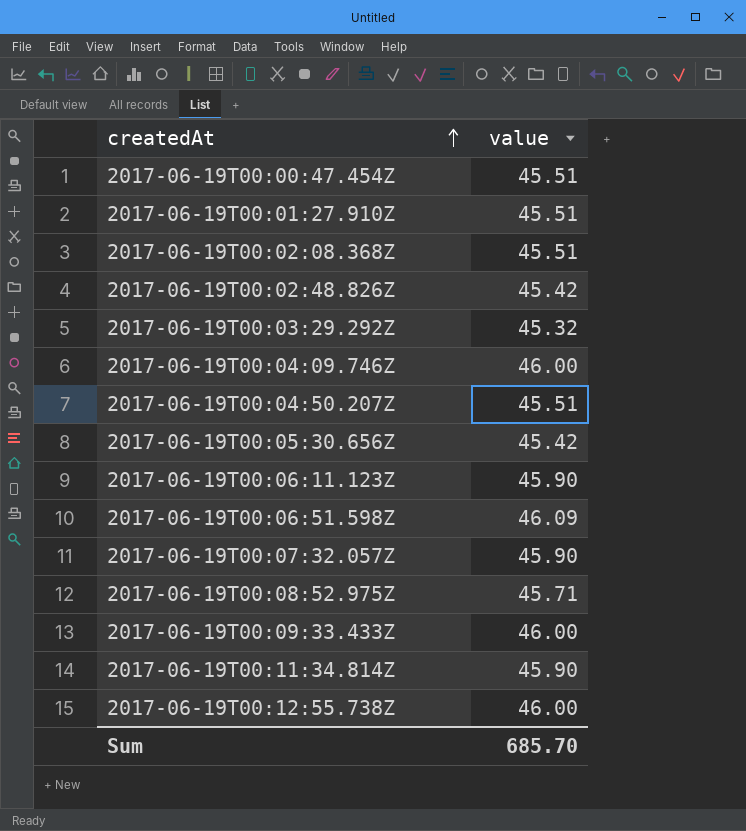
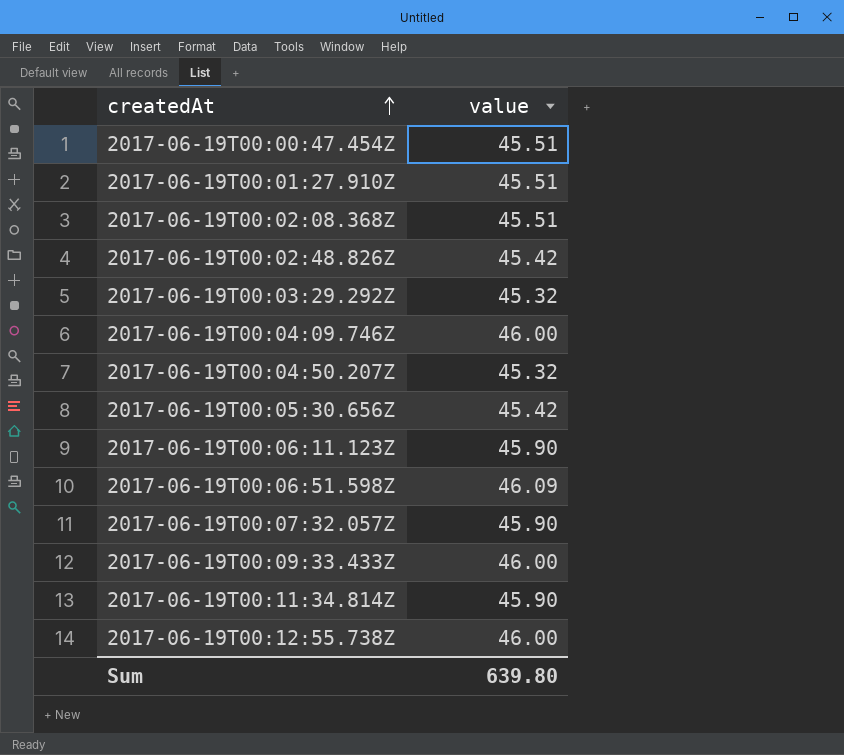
row 2017-06-19T00:08:52.975Z: 45.71 -> none
2017-06-19T00:04:50.207Z | value: 45.51 -> 45.32
Sum | value: 685.70 -> 639.80

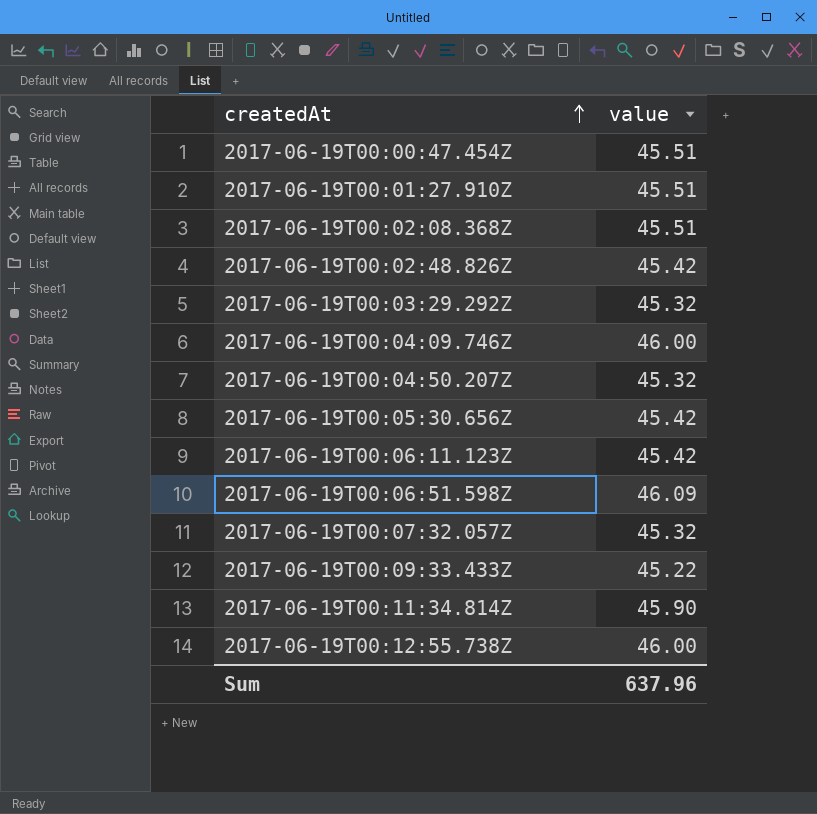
2017-06-19T00:06:11.123Z | value: 45.90 -> 45.42
2017-06-19T00:07:32.057Z | value: 45.90 -> 45.32
2017-06-19T00:09:33.433Z | value: 46.00 -> 45.22
Sum | value: 639.80 -> 637.96

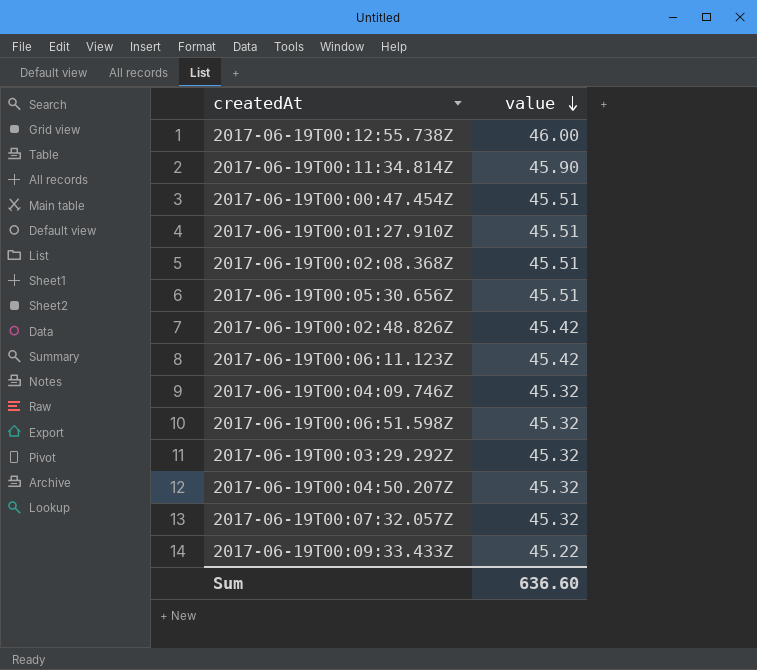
row order: createdAt ascending -> value descending
2017-06-19T00:05:30.656Z | value: 45.42 -> 45.51
2017-06-19T00:04:09.746Z | value: 46.00 -> 45.32
2017-06-19T00:06:51.598Z | value: 46.09 -> 45.32
Sum | value: 637.96 -> 636.60

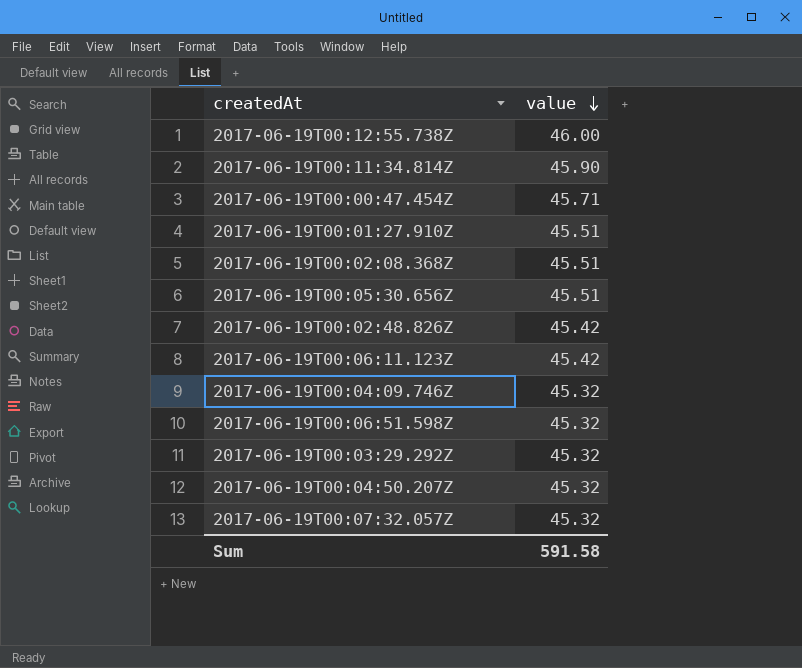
row 2017-06-19T00:09:33.433Z: 45.22 -> none
2017-06-19T00:00:47.454Z | value: 45.51 -> 45.71
Sum | value: 636.60 -> 591.58

